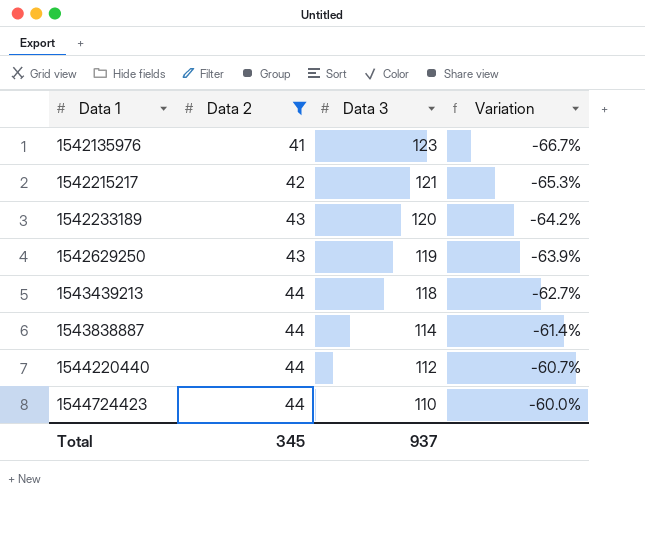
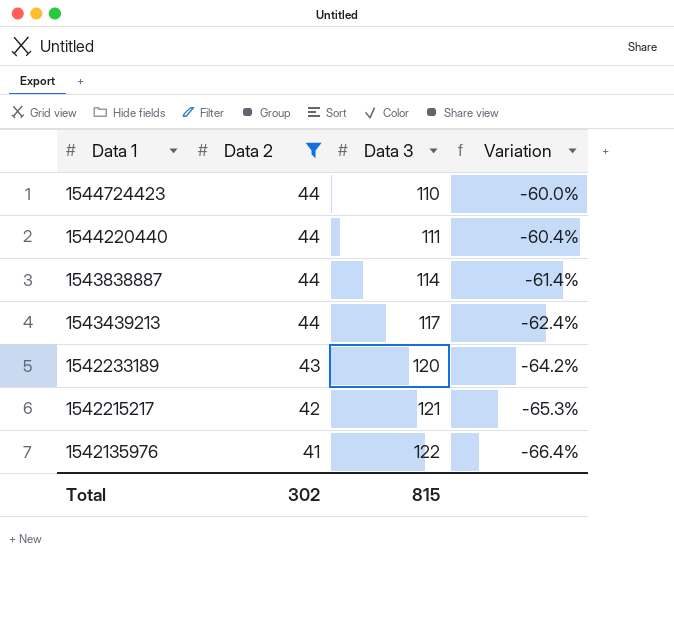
row order: Data 1 ascending -> Data 1 descending
row 1542629250: 43 | 119 | -63.9% -> none
1544220440 | Data 3: 112 -> 111
1544220440 | Variation: -60.7% -> -60.4%
1543439213 | Data 3: 118 -> 117
1543439213 | Variation: -62.7% -> -62.4%
1542135976 | Data 3: 123 -> 122
1542135976 | Variation: -66.7% -> -66.4%
Total | Data 2: 345 -> 302
Total | Data 3: 937 -> 815

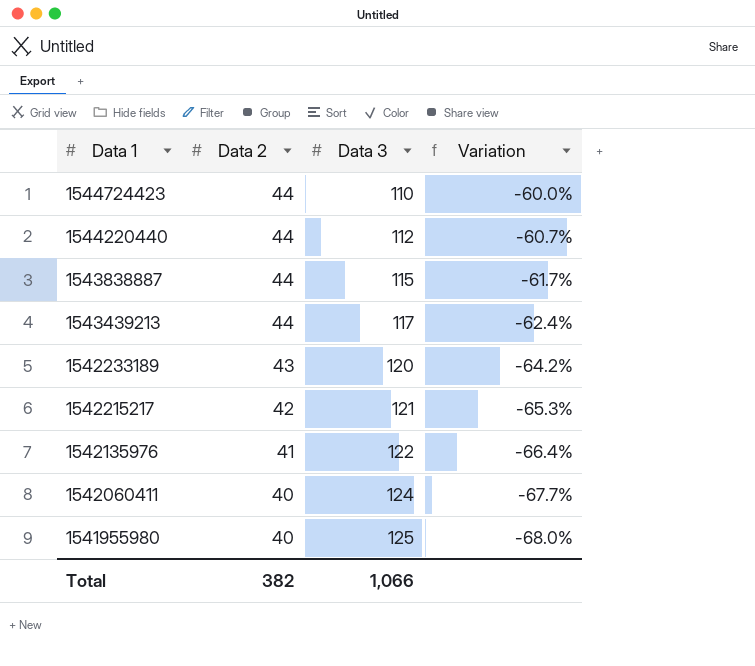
filter: Data 2 != 40 -> none
1544220440 | Data 3: 111 -> 112
1544220440 | Variation: -60.4% -> -60.7%
1543838887 | Data 3: 114 -> 115
1543838887 | Variation: -61.4% -> -61.7%
Total | Data 2: 302 -> 382
Total | Data 3: 815 -> 1,066

